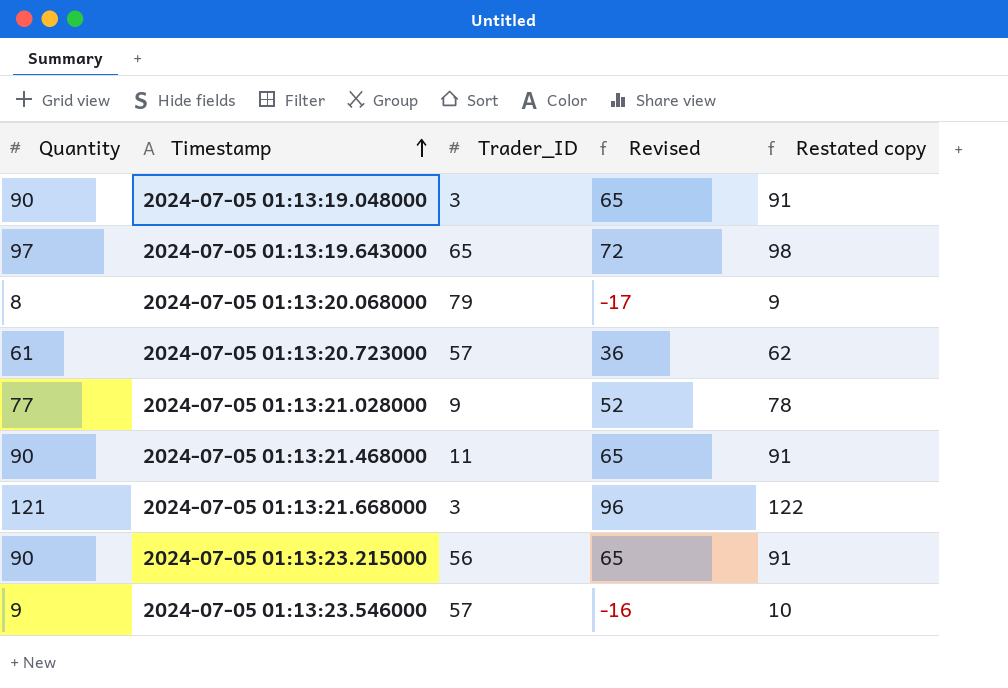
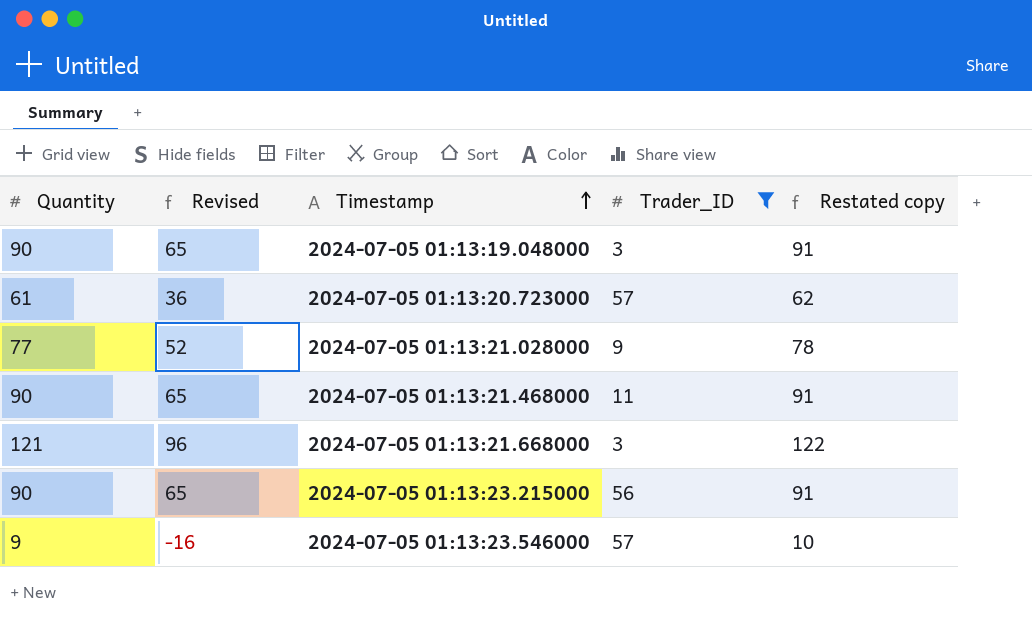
filter: none -> Trader_ID <= 57
column Revised | position: 4 -> 2

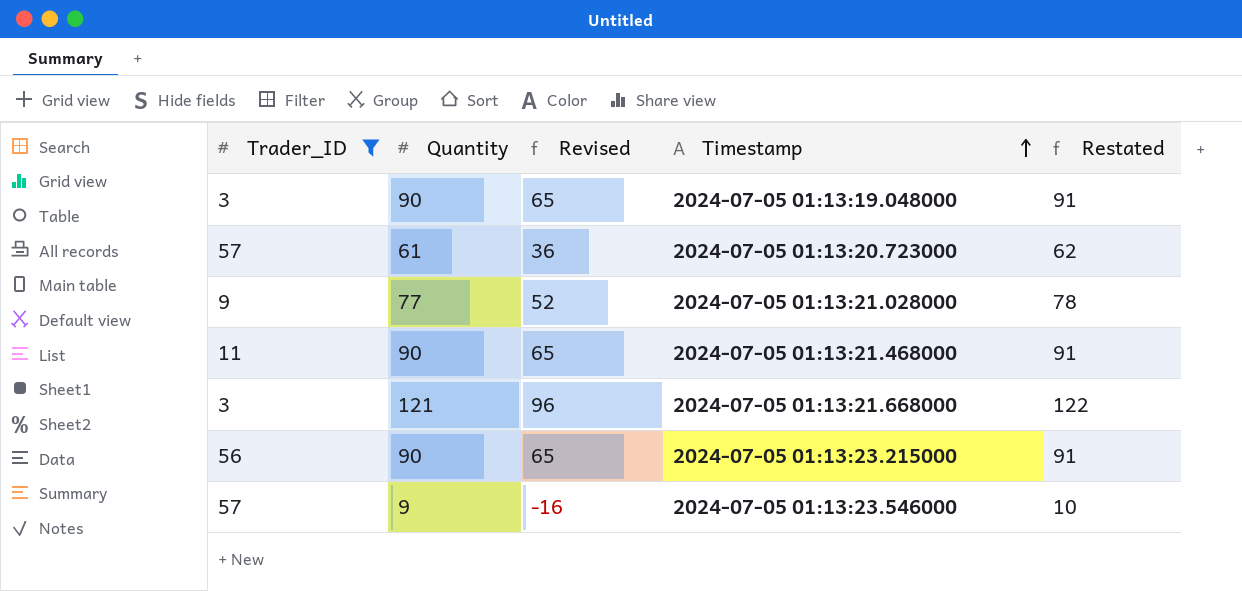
column Trader_ID | position: 4 -> 1
column name: Restated copy -> Restated

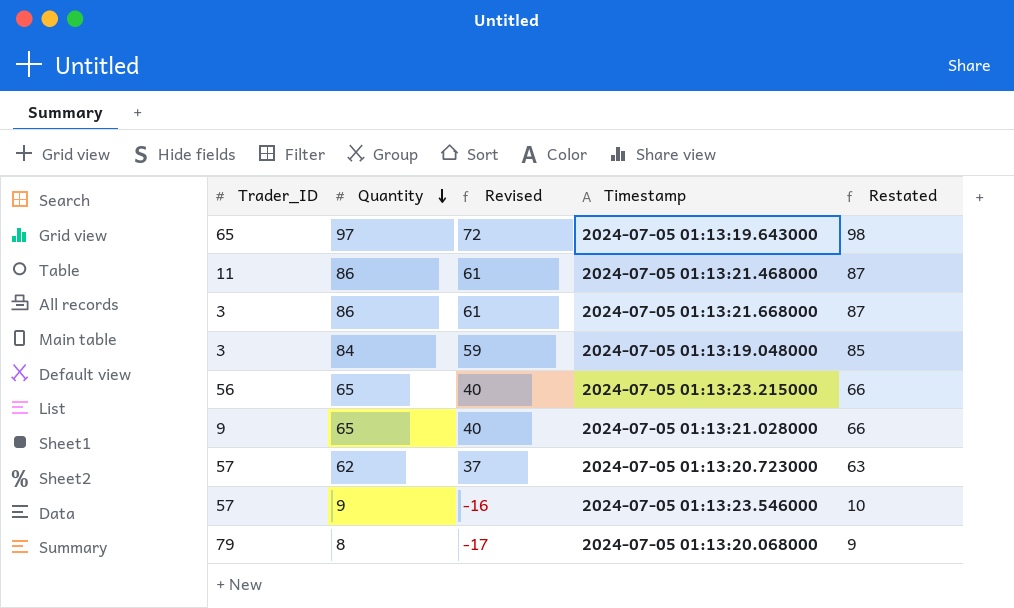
filter: Trader_ID <= 57 -> none
row order: Timestamp ascending -> Quantity descending
2024-07-05 01:13:21.468000 | Quantity: 90 -> 86
2024-07-05 01:13:21.468000 | Revised: 65 -> 61
2024-07-05 01:13:21.468000 | Restated: 91 -> 87
2024-07-05 01:13:21.668000 | Quantity: 121 -> 86
2024-07-05 01:13:21.668000 | Revised: 96 -> 61
2024-07-05 01:13:21.668000 | Restated: 122 -> 87
2024-07-05 01:13:19.048000 | Quantity: 90 -> 84
2024-07-05 01:13:19.048000 | Revised: 65 -> 59
2024-07-05 01:13:19.048000 | Restated: 91 -> 85
2024-07-05 01:13:23.215000 | Quantity: 90 -> 65
2024-07-05 01:13:23.215000 | Revised: 65 -> 40
2024-07-05 01:13:23.215000 | Restated: 91 -> 66
2024-07-05 01:13:21.028000 | Quantity: 77 -> 65
2024-07-05 01:13:21.028000 | Revised: 52 -> 40
2024-07-05 01:13:21.028000 | Restated: 78 -> 66
2024-07-05 01:13:20.723000 | Quantity: 61 -> 62
2024-07-05 01:13:20.723000 | Revised: 36 -> 37
2024-07-05 01:13:20.723000 | Restated: 62 -> 63

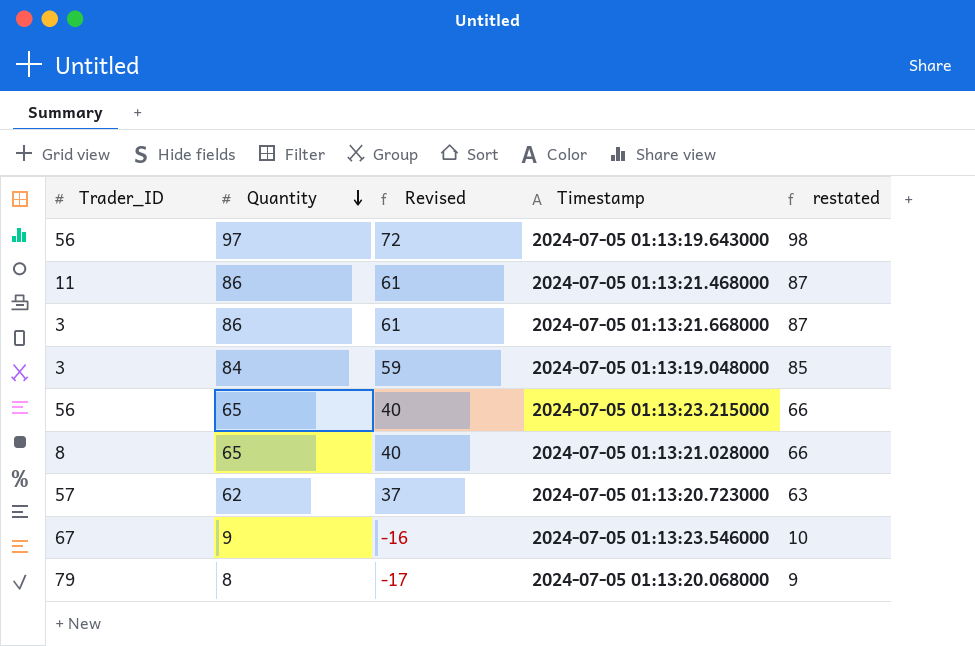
column name: Restated -> restated
2024-07-05 01:13:19.643000 | Trader_ID: 65 -> 56
2024-07-05 01:13:21.028000 | Trader_ID: 9 -> 8
2024-07-05 01:13:23.546000 | Trader_ID: 57 -> 67

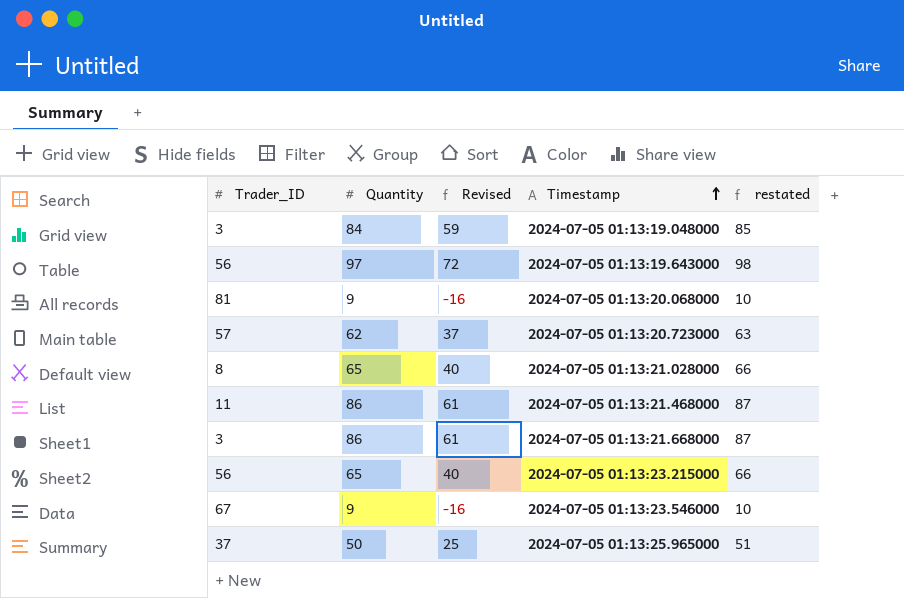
row order: Quantity descending -> Timestamp ascending
2024-07-05 01:13:20.068000 | Trader_ID: 79 -> 81
2024-07-05 01:13:20.068000 | Quantity: 8 -> 9
2024-07-05 01:13:20.068000 | Revised: -17 -> -16
2024-07-05 01:13:20.068000 | restated: 9 -> 10
row 2024-07-05 01:13:25.965000: none -> 37 | 50 | 25 | 51

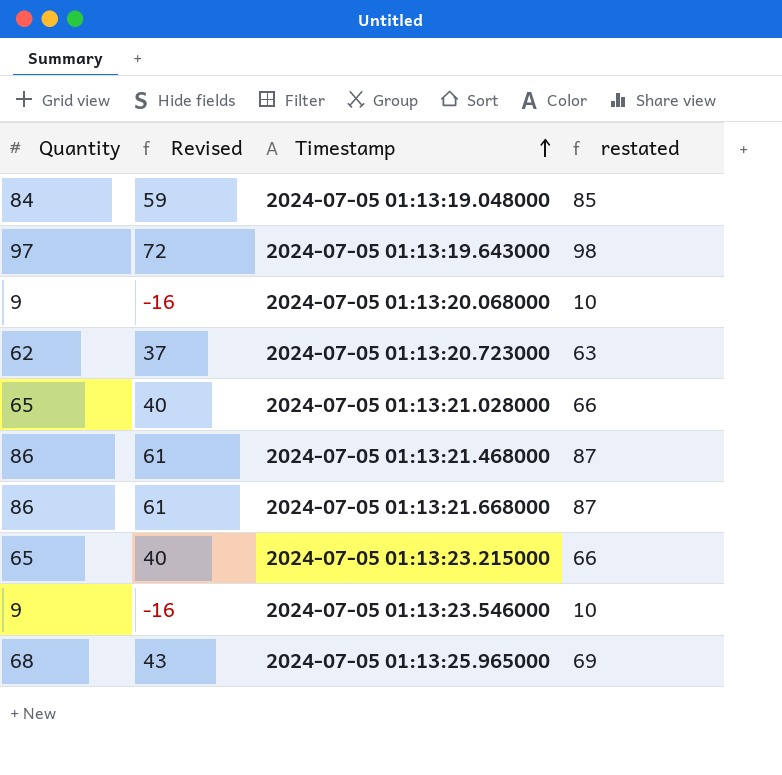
column Trader_ID | position: 1 -> none
2024-07-05 01:13:25.965000 | Quantity: 50 -> 68
2024-07-05 01:13:25.965000 | Revised: 25 -> 43
2024-07-05 01:13:25.965000 | restated: 51 -> 69

